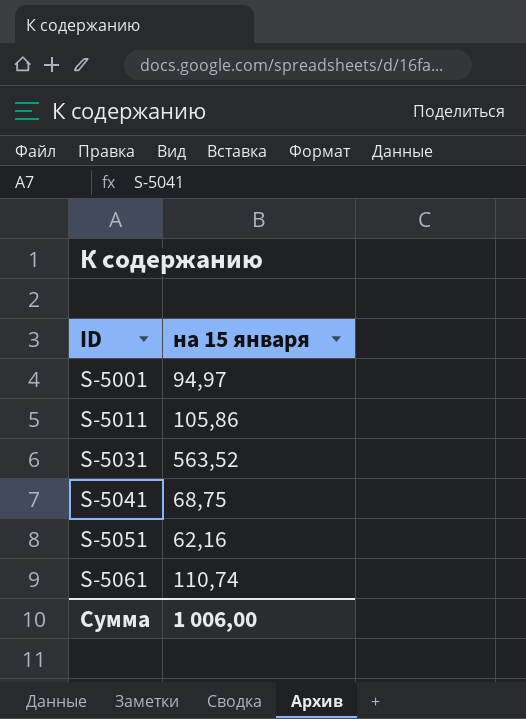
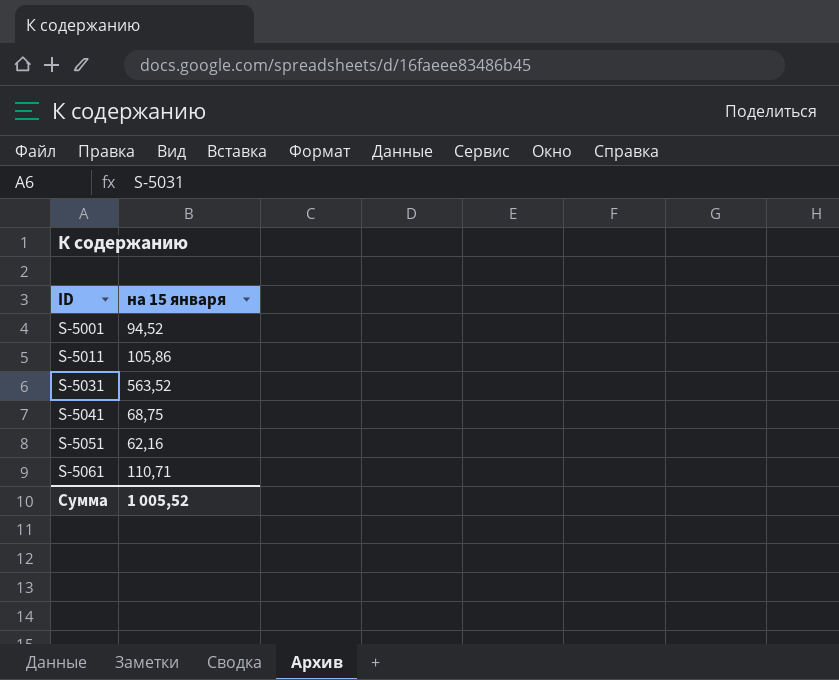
S-5001 | на 15 января: 94,97 -> 94,52
S-5061 | на 15 января: 110,74 -> 110,71
Сумма | на 15 января: 1 006,00 -> 1 005,52

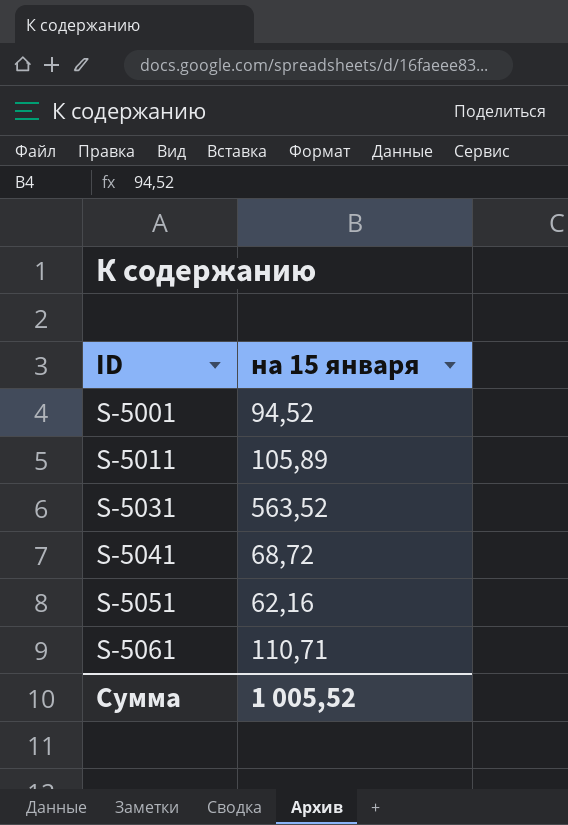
S-5011 | на 15 января: 105,86 -> 105,89
S-5041 | на 15 января: 68,75 -> 68,72

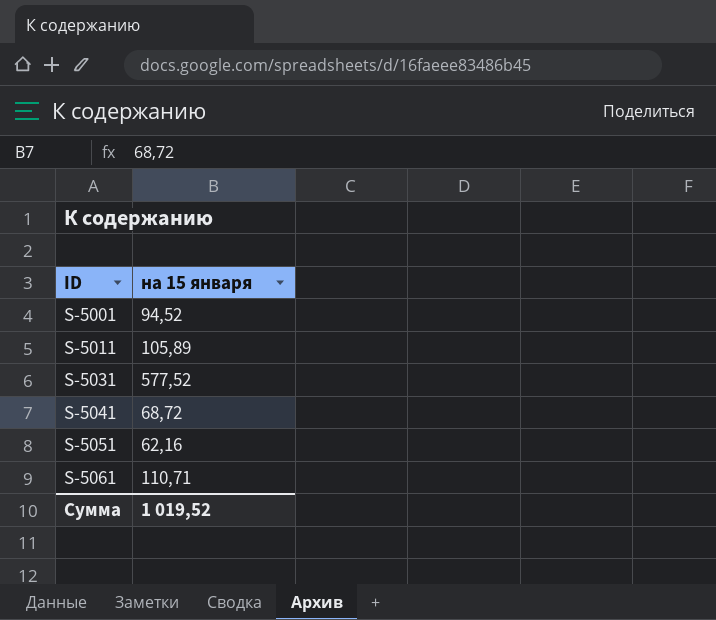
S-5031 | на 15 января: 563,52 -> 577,52
Сумма | на 15 января: 1 005,52 -> 1 019,52

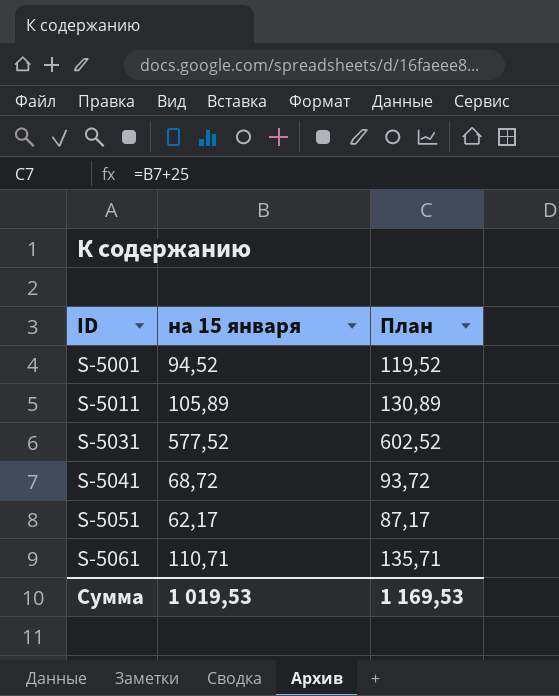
column План | formula: none -> [на 15 января] + 25
S-5051 | на 15 января: 62,16 -> 62,17
Сумма | на 15 января: 1 019,52 -> 1 019,53

